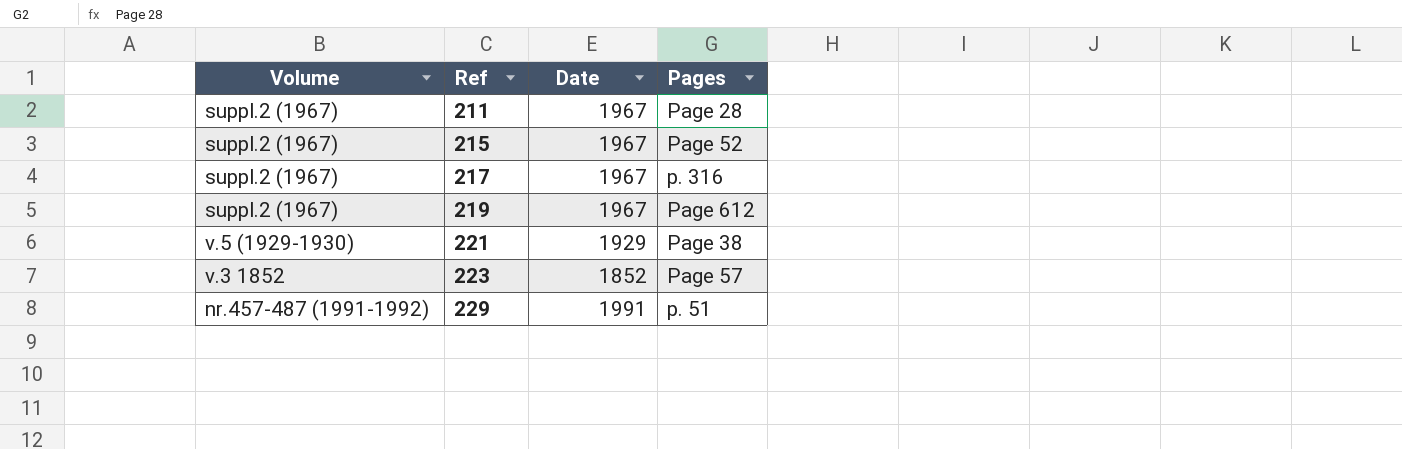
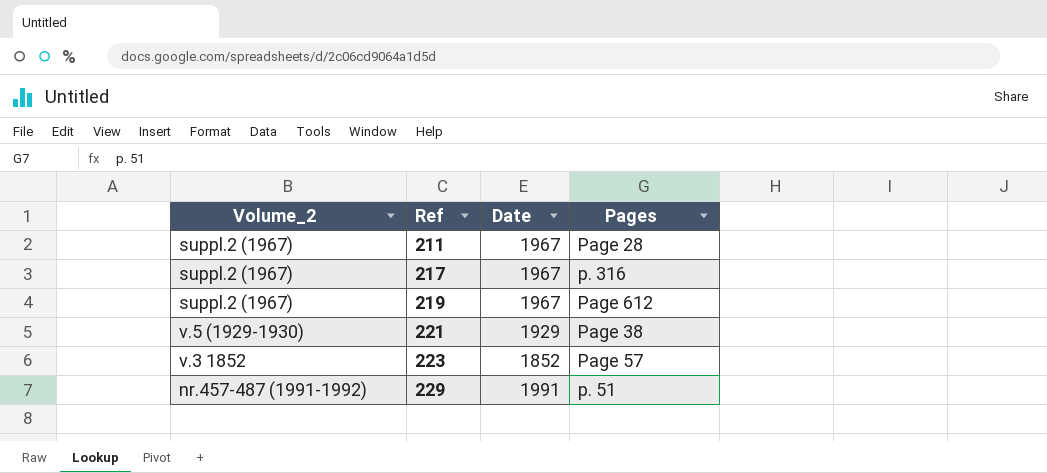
column name: Volume -> Volume_2
row 215: suppl.2 (1967) | 1967 | Page 52 -> none

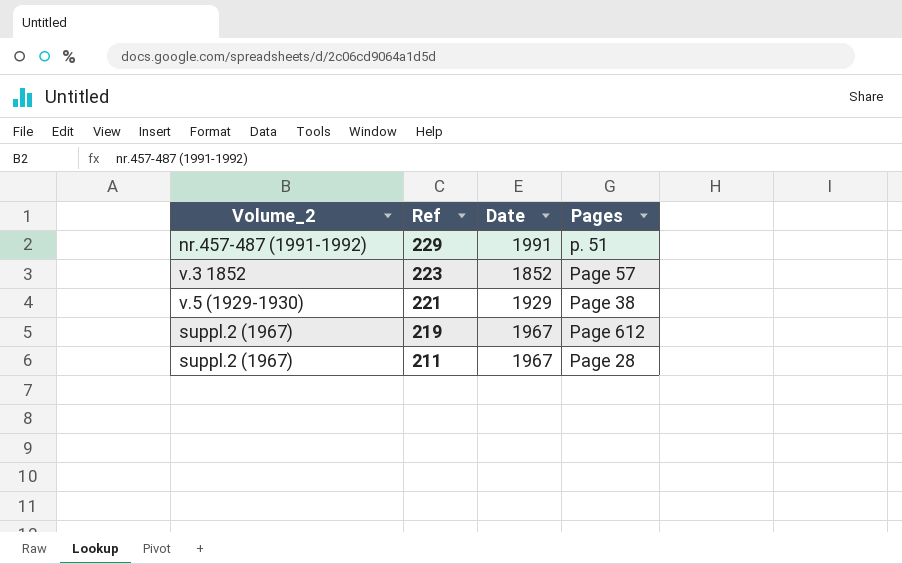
row order: Ref ascending -> Ref descending
row 217: suppl.2 (1967) | 1967 | p. 316 -> none

